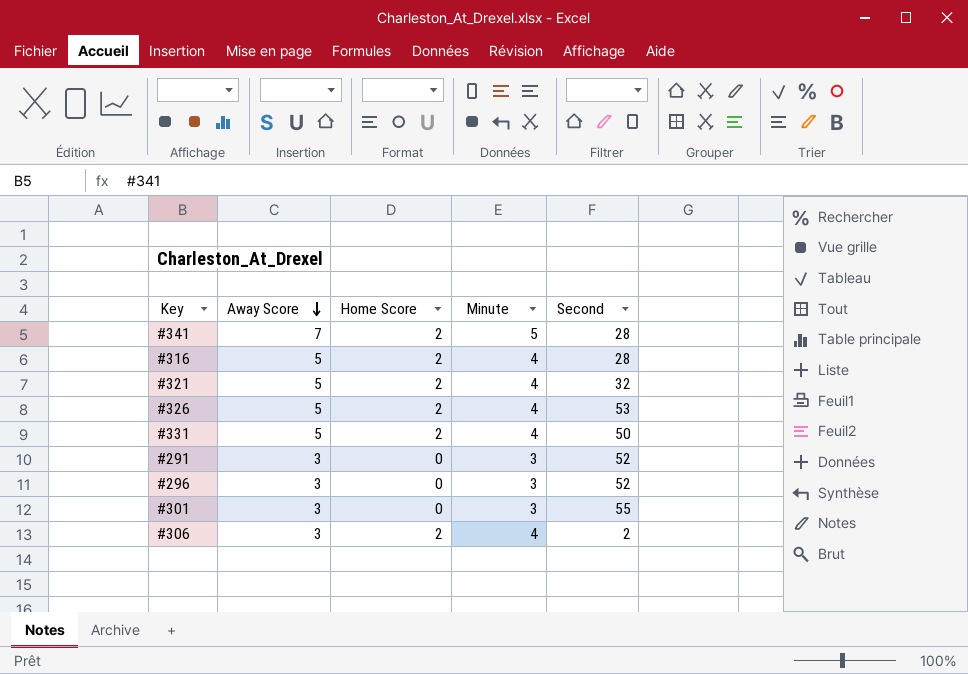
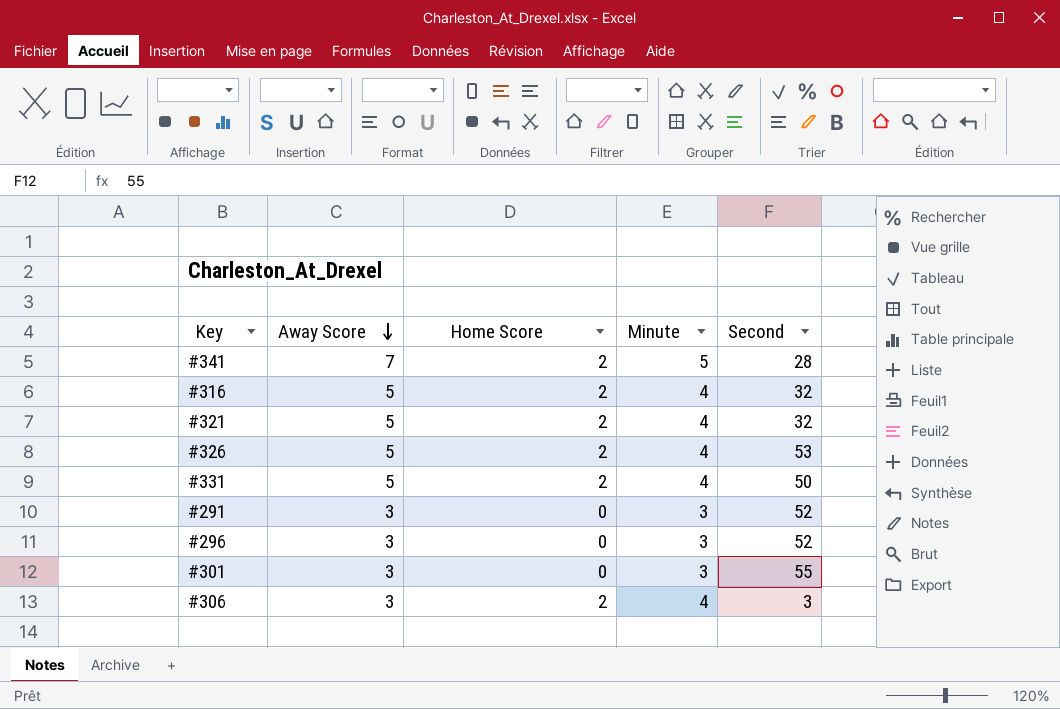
#316 | Second: 28 -> 32
#306 | Second: 2 -> 3

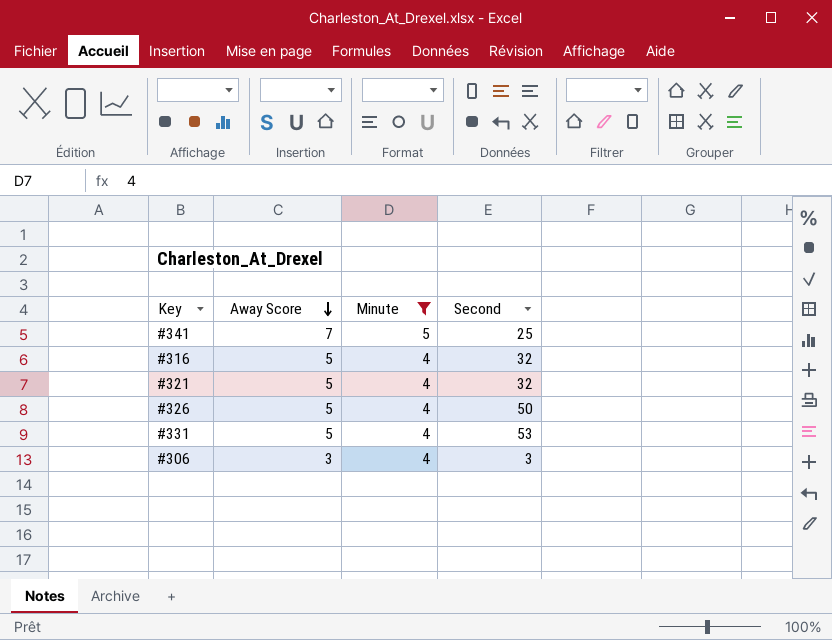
filter: none -> Minute != 3
column Home Score | position: 3 -> none
#341 | Second: 28 -> 25
#326 | Second: 53 -> 50
#331 | Second: 50 -> 53

